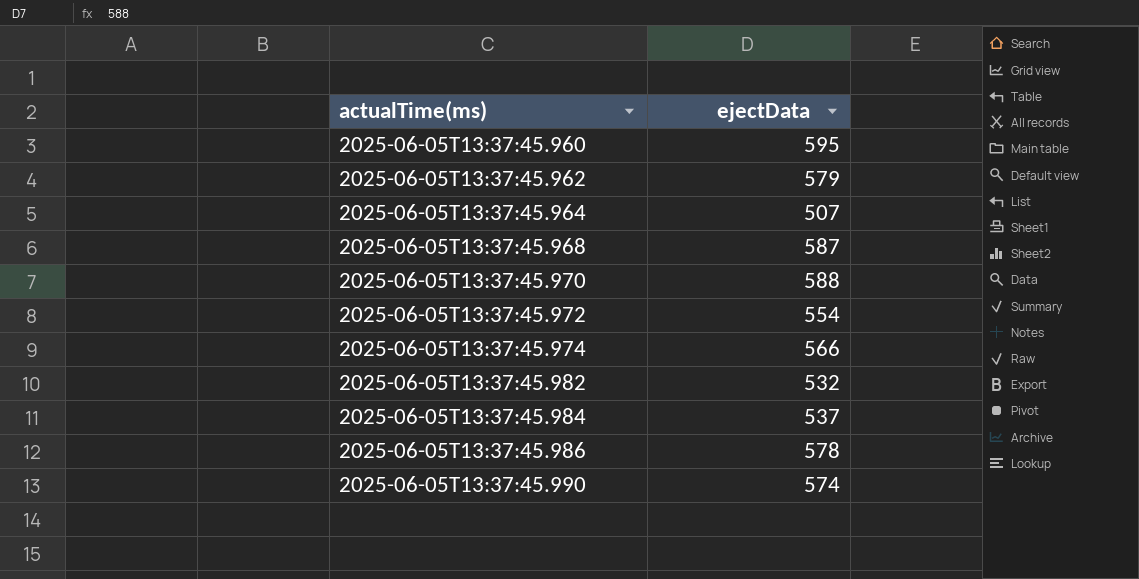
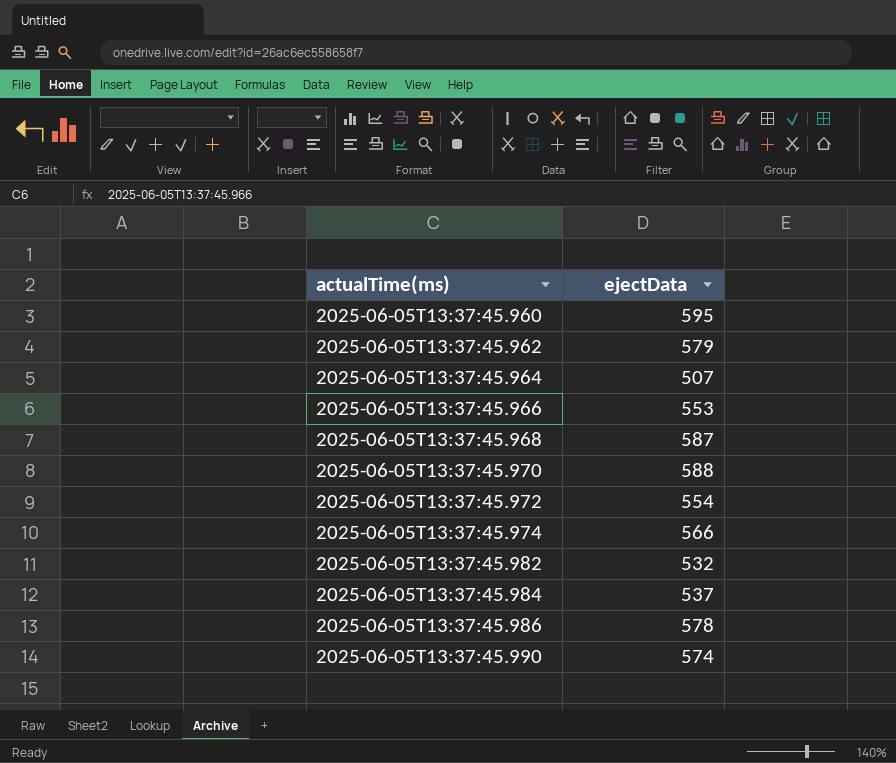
row 2025-06-05T13:37:45.966: none -> 553

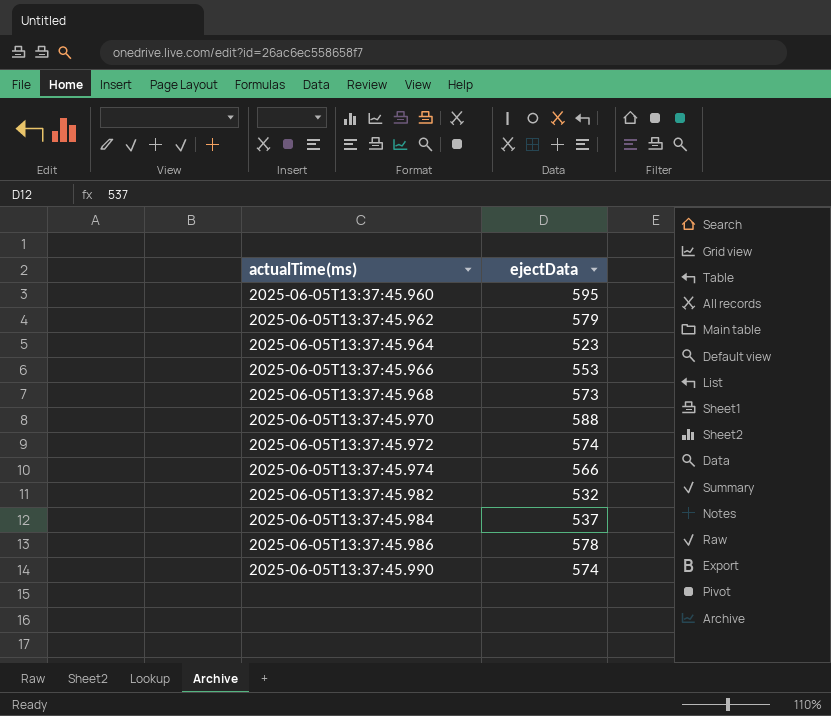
2025-06-05T13:37:45.964 | ejectData: 507 -> 523
2025-06-05T13:37:45.968 | ejectData: 587 -> 573
2025-06-05T13:37:45.972 | ejectData: 554 -> 574

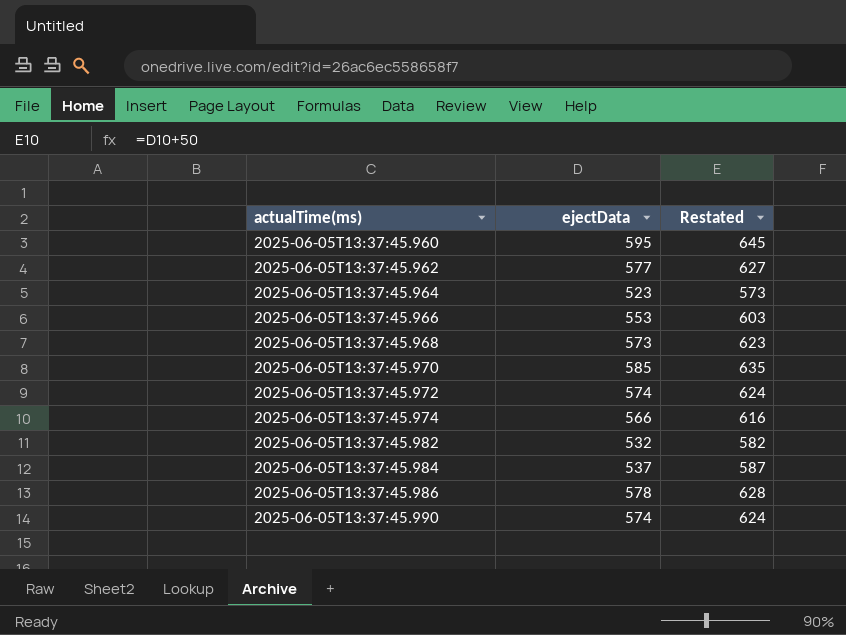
column Restated | formula: none -> [ejectData] + 50
2025-06-05T13:37:45.962 | ejectData: 579 -> 577
2025-06-05T13:37:45.970 | ejectData: 588 -> 585

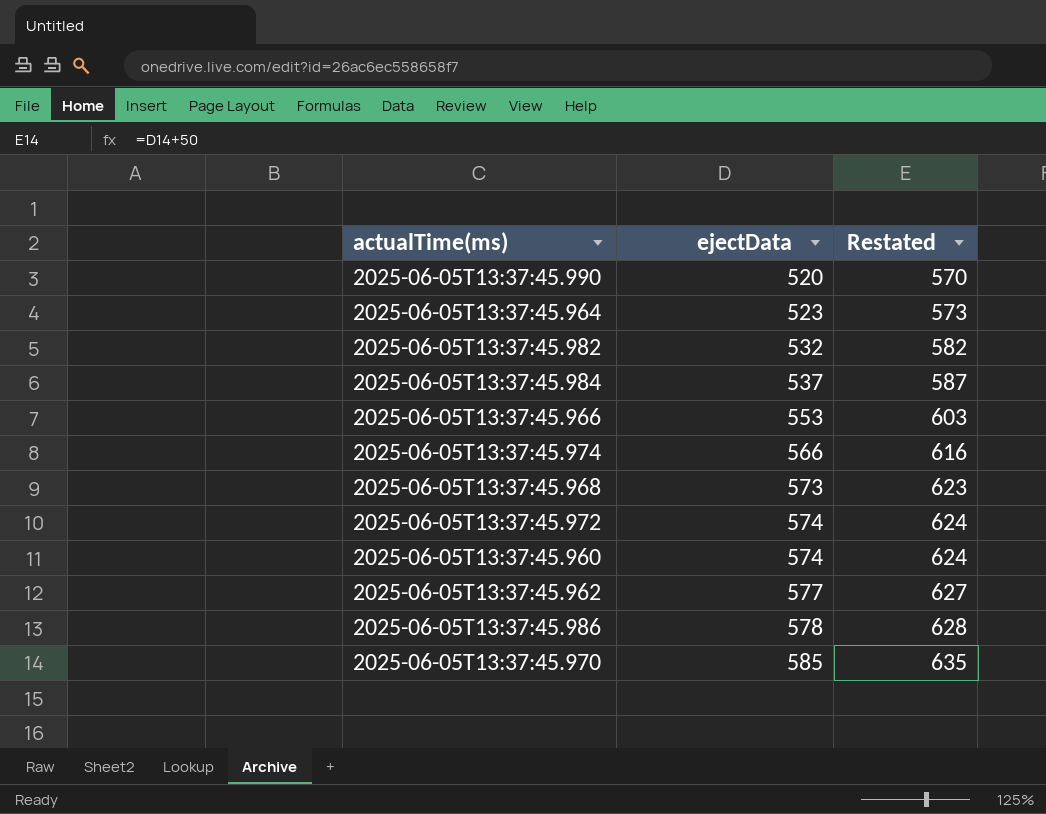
row order: actualTime(ms) ascending -> ejectData ascending
2025-06-05T13:37:45.990 | ejectData: 574 -> 520
2025-06-05T13:37:45.990 | Restated: 624 -> 570
2025-06-05T13:37:45.960 | ejectData: 595 -> 574
2025-06-05T13:37:45.960 | Restated: 645 -> 624

